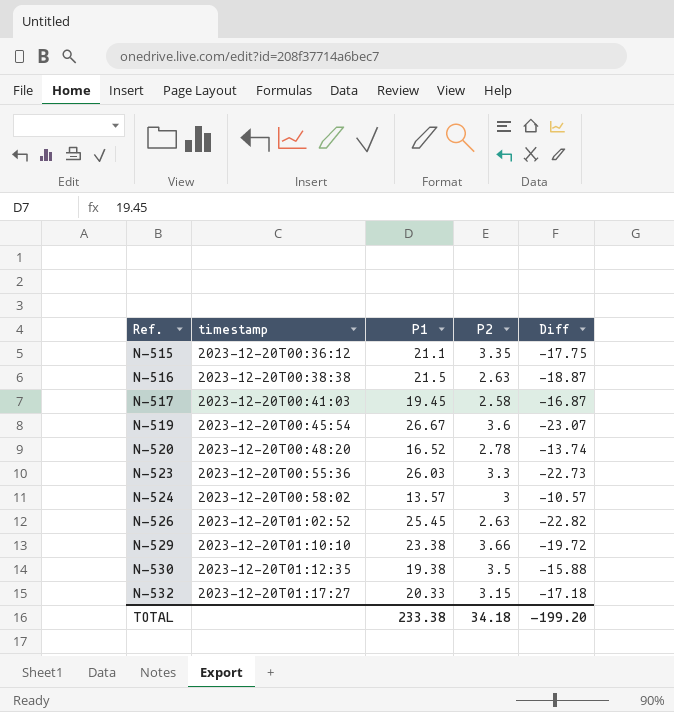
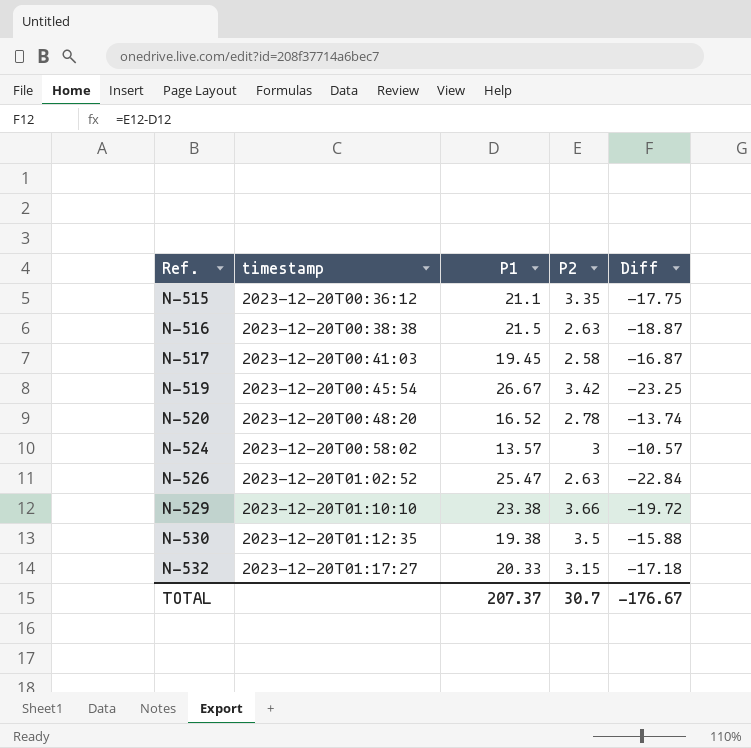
row N-523: 2023-12-20T00:55:36 | 26.03 | 3.3 | -22.73 -> none
N-519 | P2: 3.6 -> 3.42
N-519 | Diff: -23.07 -> -23.25
N-526 | P1: 25.45 -> 25.47
N-526 | Diff: -22.82 -> -22.84
TOTAL | P1: 233.38 -> 207.37
TOTAL | P2: 34.18 -> 30.7
TOTAL | Diff: -199.20 -> -176.67

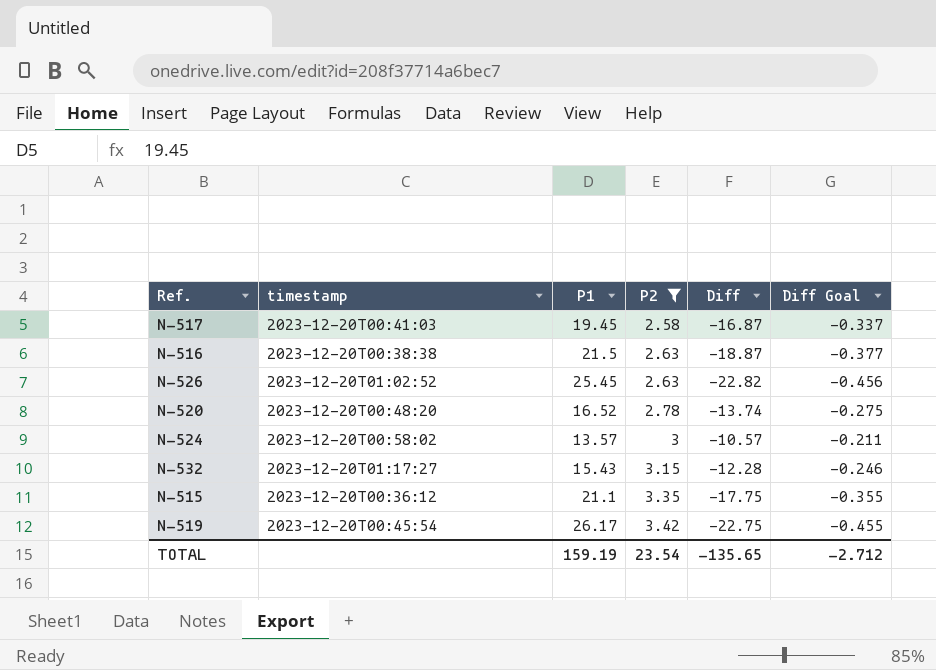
filter: none -> P2 <= 3.42
row order: Ref. ascending -> P2 ascending
column Diff Goal | formula: none -> [Diff] * 0.02
N-526 | P1: 25.47 -> 25.45
N-526 | Diff: -22.84 -> -22.82
N-532 | P1: 20.33 -> 15.43
N-532 | Diff: -17.18 -> -12.28
N-519 | P1: 26.67 -> 26.17
N-519 | Diff: -23.25 -> -22.75
TOTAL | P1: 207.37 -> 159.19
TOTAL | P2: 30.7 -> 23.54
TOTAL | Diff: -176.67 -> -135.65

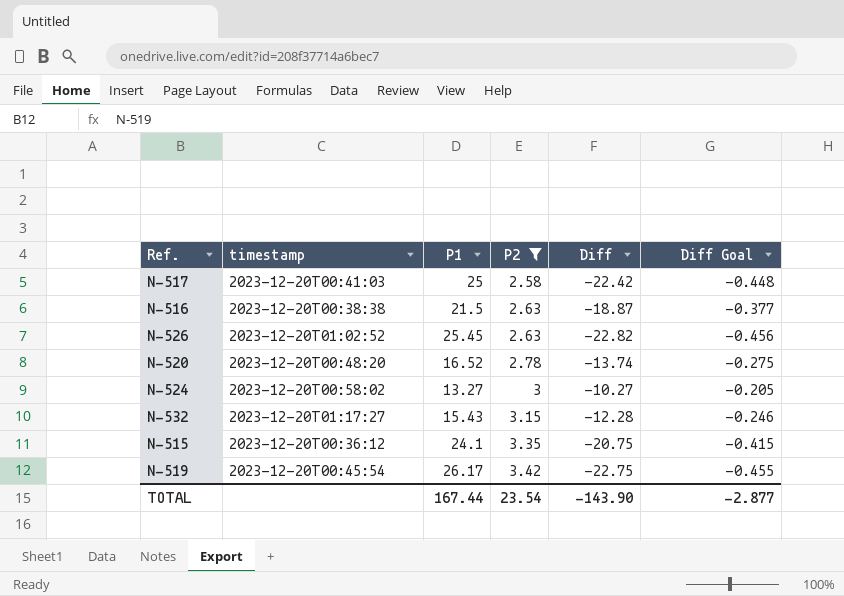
N-517 | P1: 19.45 -> 25
N-517 | Diff: -16.87 -> -22.42
N-517 | Diff Goal: -0.337 -> -0.448
N-524 | P1: 13.57 -> 13.27
N-524 | Diff: -10.57 -> -10.27
N-524 | Diff Goal: -0.211 -> -0.205
N-515 | P1: 21.1 -> 24.1
N-515 | Diff: -17.75 -> -20.75
N-515 | Diff Goal: -0.355 -> -0.415
TOTAL | P1: 159.19 -> 167.44
TOTAL | Diff: -135.65 -> -143.90
TOTAL | Diff Goal: -2.712 -> -2.877

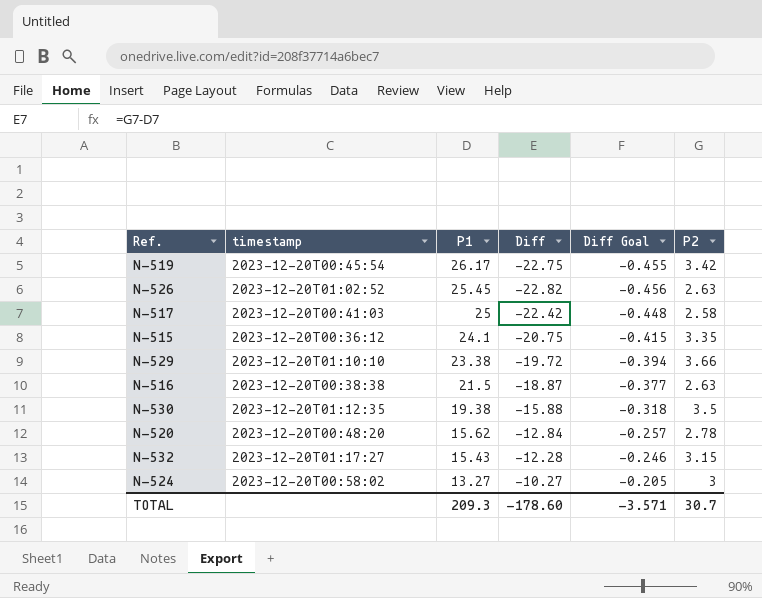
filter: P2 <= 3.42 -> none
row order: P2 ascending -> P1 descending
column P2 | position: 4 -> 6
N-520 | P1: 16.52 -> 15.62
N-520 | Diff: -13.74 -> -12.84
N-520 | Diff Goal: -0.275 -> -0.257
TOTAL | P1: 167.44 -> 209.3
TOTAL | Diff: -143.90 -> -178.60
TOTAL | Diff Goal: -2.877 -> -3.571
TOTAL | P2: 23.54 -> 30.7

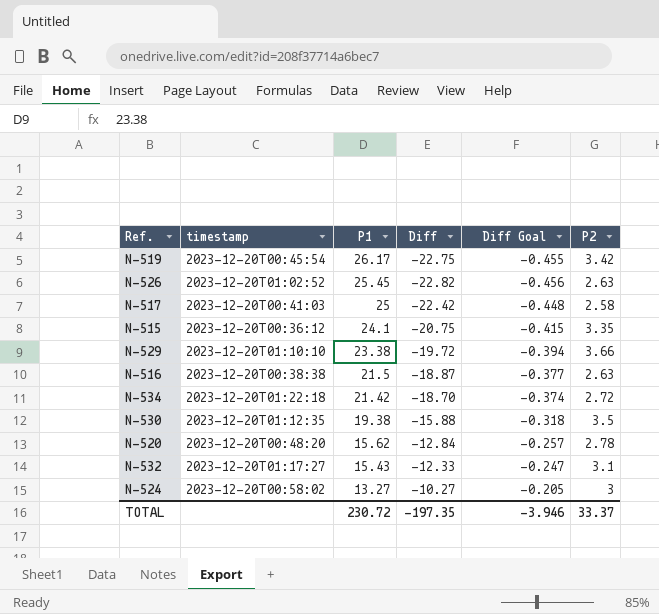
row N-534: none -> 2023-12-20T01:22:18 | 21.42 | -18.70 | -0.374 | 2.72
N-532 | Diff: -12.28 -> -12.33
N-532 | Diff Goal: -0.246 -> -0.247
N-532 | P2: 3.15 -> 3.1
TOTAL | P1: 209.3 -> 230.72
TOTAL | Diff: -178.60 -> -197.35
TOTAL | Diff Goal: -3.571 -> -3.946
TOTAL | P2: 30.7 -> 33.37

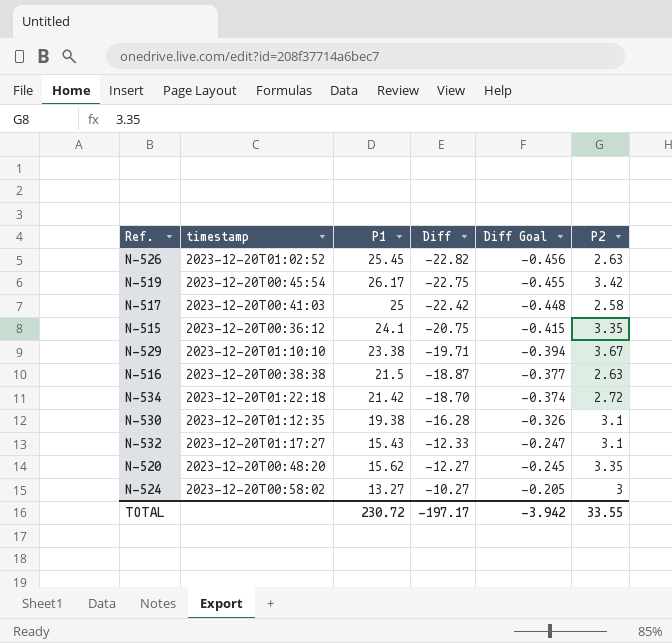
row order: P1 descending -> Diff ascending
N-529 | Diff: -19.72 -> -19.71
N-529 | P2: 3.66 -> 3.67
N-530 | Diff: -15.88 -> -16.28
N-530 | Diff Goal: -0.318 -> -0.326
N-530 | P2: 3.5 -> 3.1
N-520 | Diff: -12.84 -> -12.27
N-520 | Diff Goal: -0.257 -> -0.245
N-520 | P2: 2.78 -> 3.35
TOTAL | Diff: -197.35 -> -197.17
TOTAL | Diff Goal: -3.946 -> -3.942
TOTAL | P2: 33.37 -> 33.55

